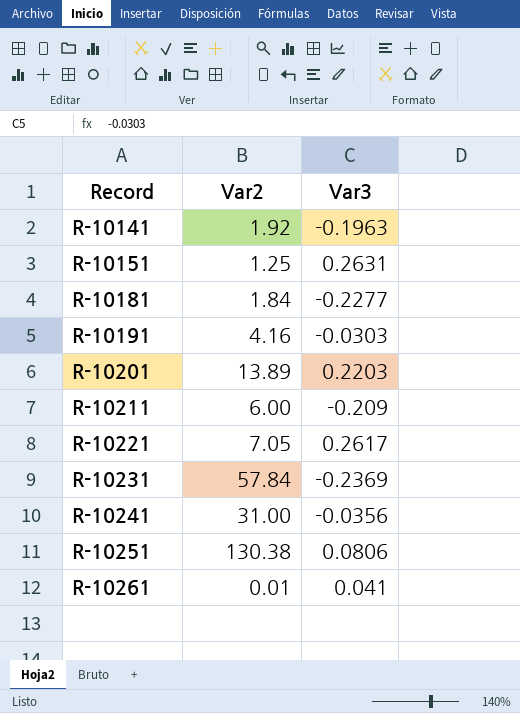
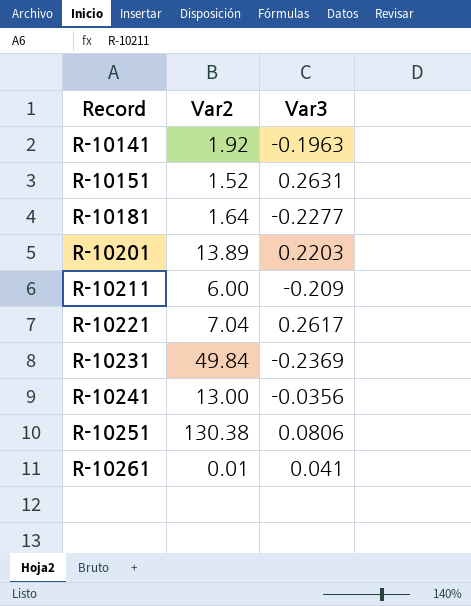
row R-10191: 4.16 | -0.0303 -> none
R-10151 | Var2: 1.25 -> 1.52
R-10181 | Var2: 1.84 -> 1.64
R-10221 | Var2: 7.05 -> 7.04
R-10231 | Var2: 57.84 -> 49.84
R-10241 | Var2: 31.00 -> 13.00

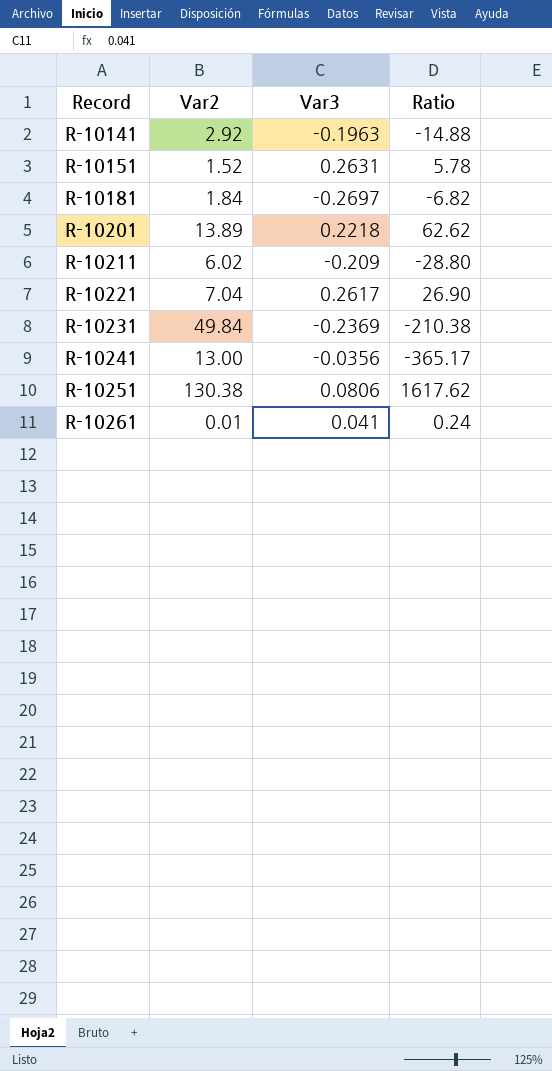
column Ratio | formula: none -> [Var2] / [Var3]
R-10141 | Var2: 1.92 -> 2.92
R-10181 | Var2: 1.64 -> 1.84
R-10181 | Var3: -0.2277 -> -0.2697
R-10201 | Var3: 0.2203 -> 0.2218
R-10211 | Var2: 6.00 -> 6.02

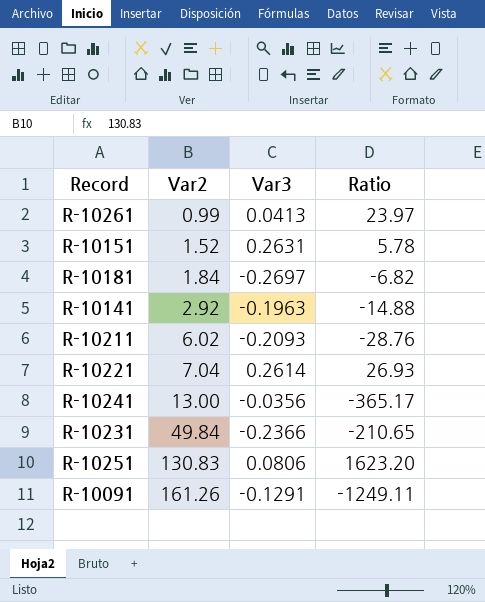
row order: Record ascending -> Var2 ascending
row R-10201: 13.89 | 0.2218 | 62.62 -> none
R-10261 | Var2: 0.01 -> 0.99
R-10261 | Var3: 0.041 -> 0.0413
R-10261 | Ratio: 0.24 -> 23.97
R-10211 | Var3: -0.209 -> -0.2093
R-10211 | Ratio: -28.80 -> -28.76
R-10221 | Var3: 0.2617 -> 0.2614
R-10221 | Ratio: 26.90 -> 26.93
R-10231 | Var3: -0.2369 -> -0.2366
R-10231 | Ratio: -210.38 -> -210.65
R-10251 | Var2: 130.38 -> 130.83
R-10251 | Ratio: 1617.62 -> 1623.20
row R-10091: none -> 161.26 | -0.1291 | -1249.11

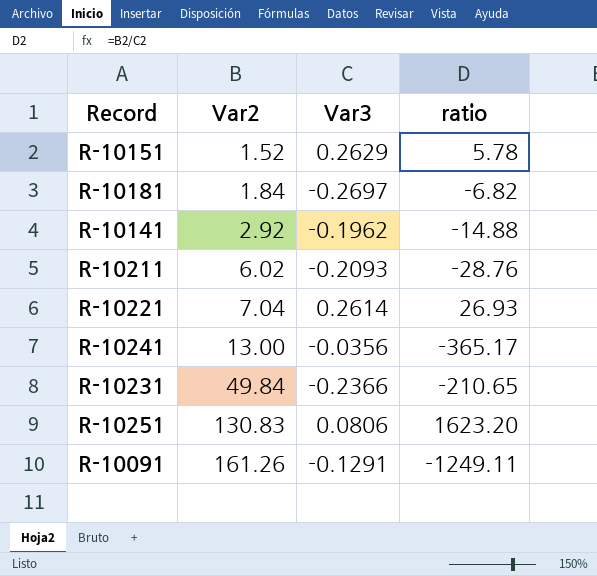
column name: Ratio -> ratio
row R-10261: 0.99 | 0.0413 | 23.97 -> none
R-10151 | Var3: 0.2631 -> 0.2629
R-10141 | Var3: -0.1963 -> -0.1962

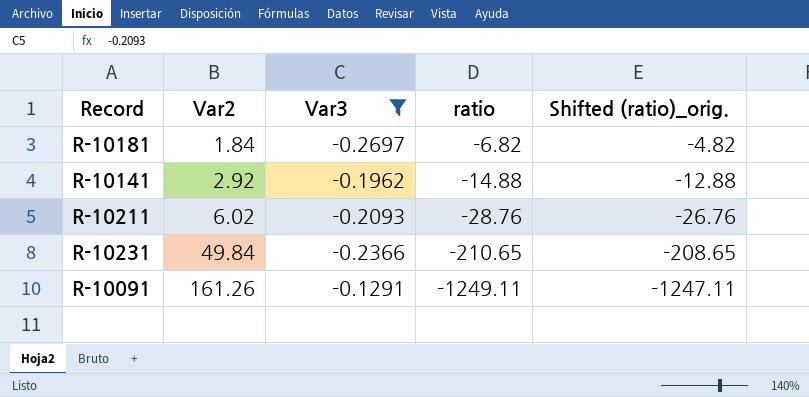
filter: none -> Var3 <= -0.1291
column Shifted (ratio)_orig. | formula: none -> [ratio] + 2

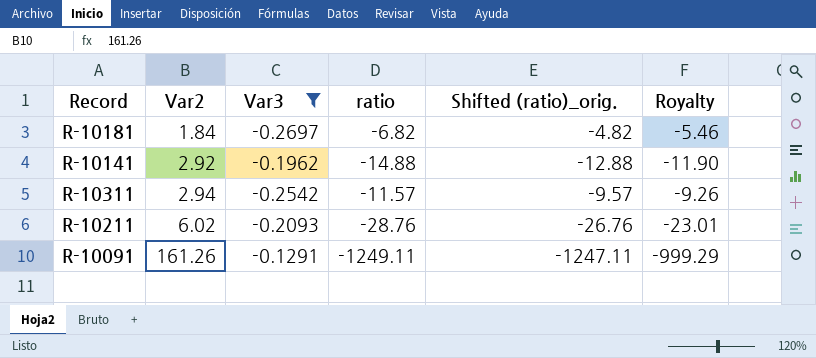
column Royalty | formula: none -> [ratio] * 0.8
row R-10231: 49.84 | -0.2366 | -210.65 | -208.65 -> none
row R-10311: none -> 2.94 | -0.2542 | -11.57 | -9.57 | -9.26

